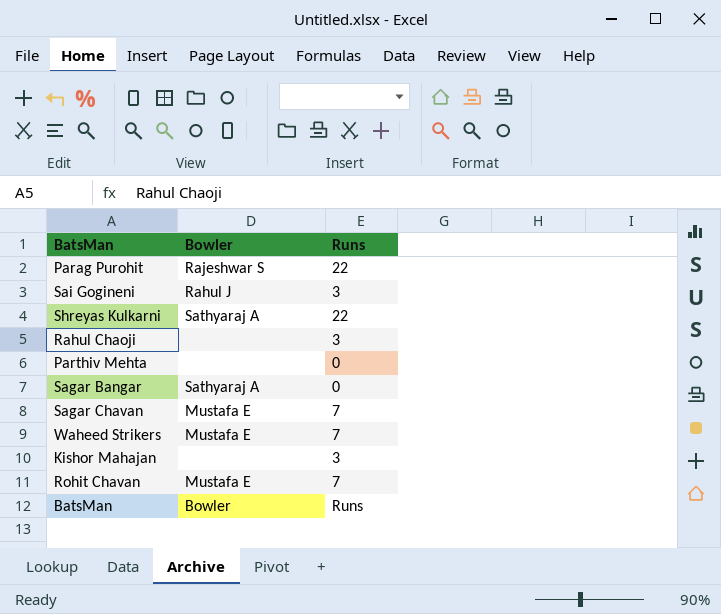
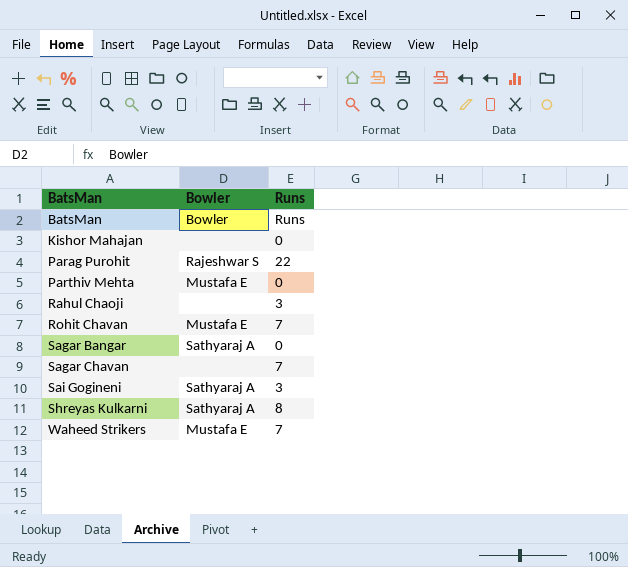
row order: none -> BatsMan ascending
Kishor Mahajan | Runs: 3 -> 0
Parthiv Mehta | Bowler: none -> Mustafa E
Sagar Chavan | Bowler: Mustafa E -> none
Sai Gogineni | Bowler: Rahul J -> Sathyaraj A
Shreyas Kulkarni | Runs: 22 -> 8

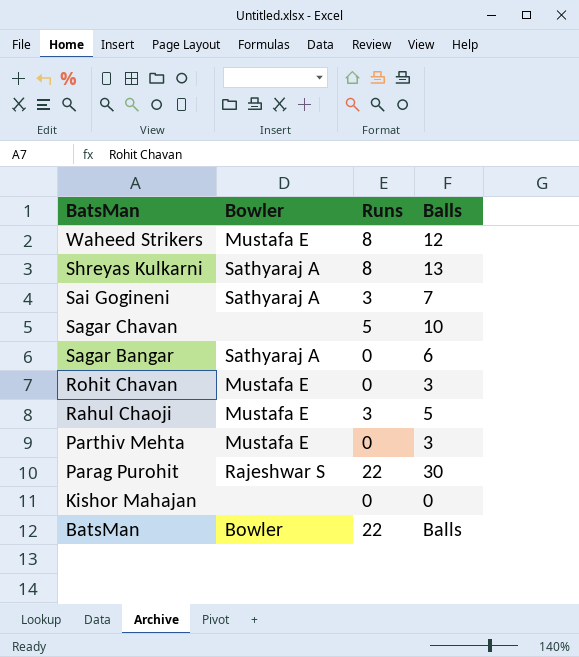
row order: BatsMan ascending -> BatsMan descending
column Balls | position: none -> 4
Waheed Strikers | Runs: 7 -> 8
Sagar Chavan | Runs: 7 -> 5
Rohit Chavan | Runs: 7 -> 0
Rahul Chaoji | Bowler: none -> Mustafa E
BatsMan | Runs: Runs -> 22

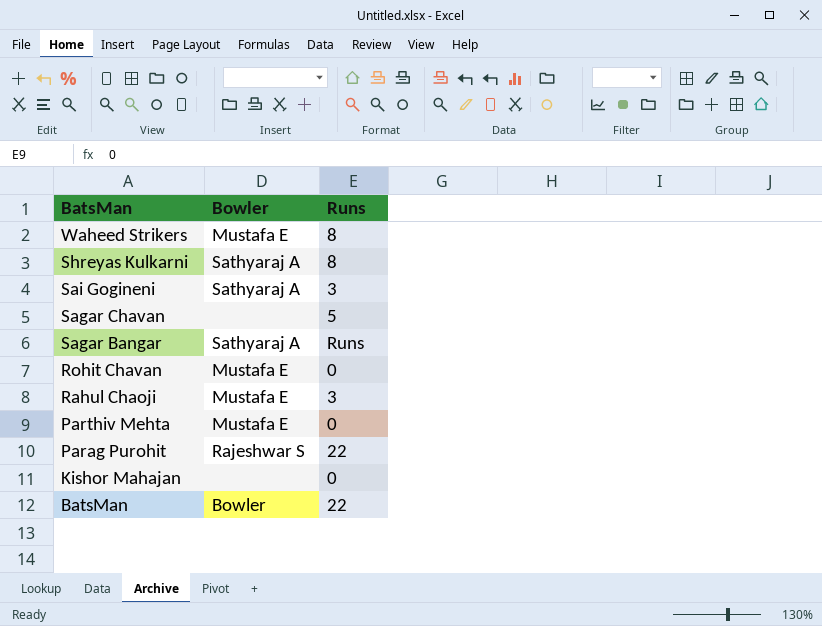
column Balls | position: 4 -> none
Sagar Bangar | Runs: 0 -> Runs

